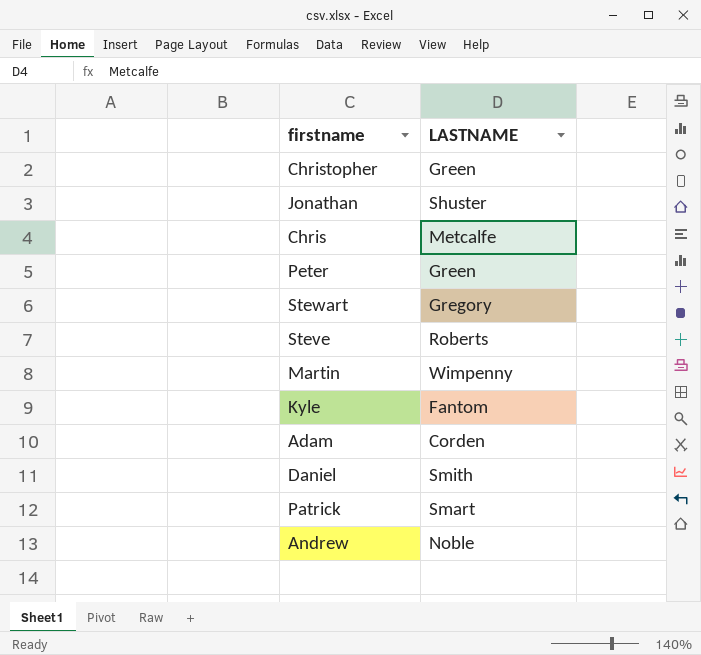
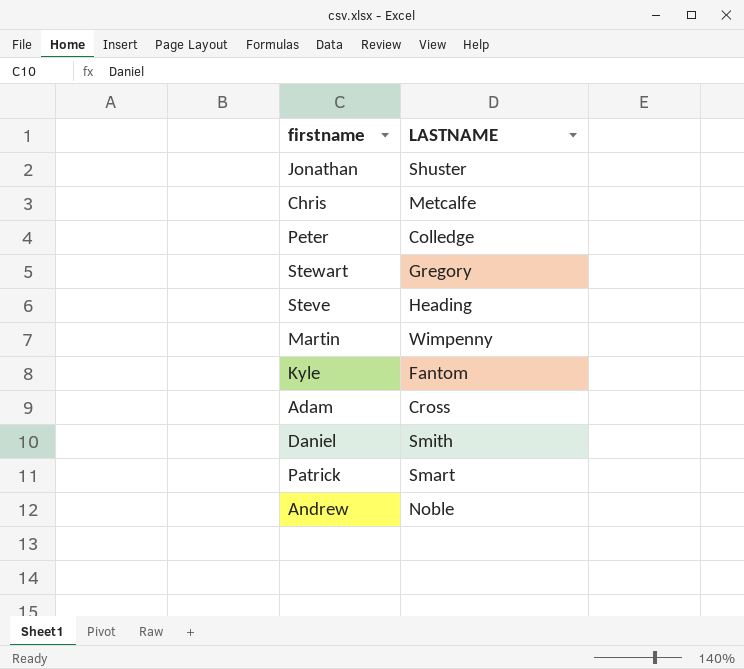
row Christopher: Green -> none
Peter | LASTNAME: Green -> Colledge
Steve | LASTNAME: Roberts -> Heading
Adam | LASTNAME: Corden -> Cross

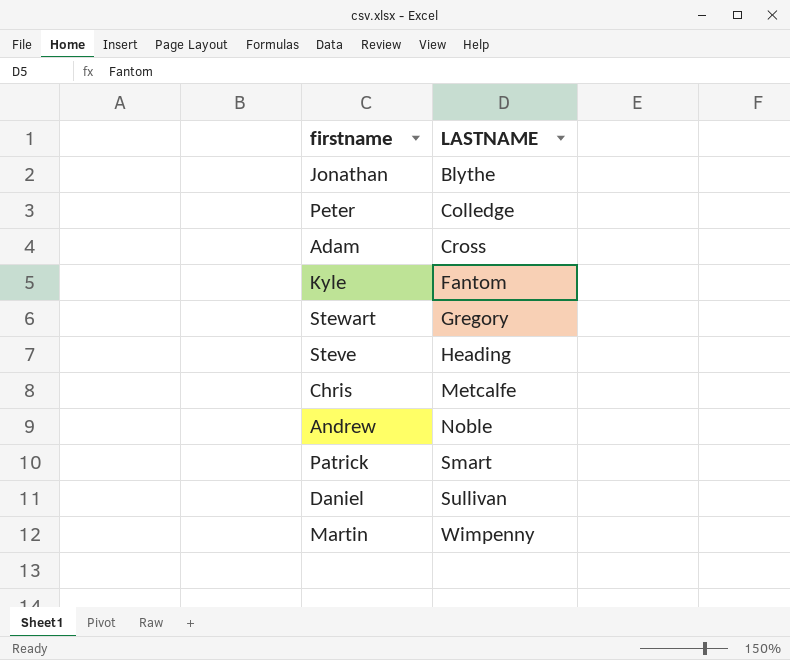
row order: none -> LASTNAME ascending
Jonathan | LASTNAME: Shuster -> Blythe
Daniel | LASTNAME: Smith -> Sullivan

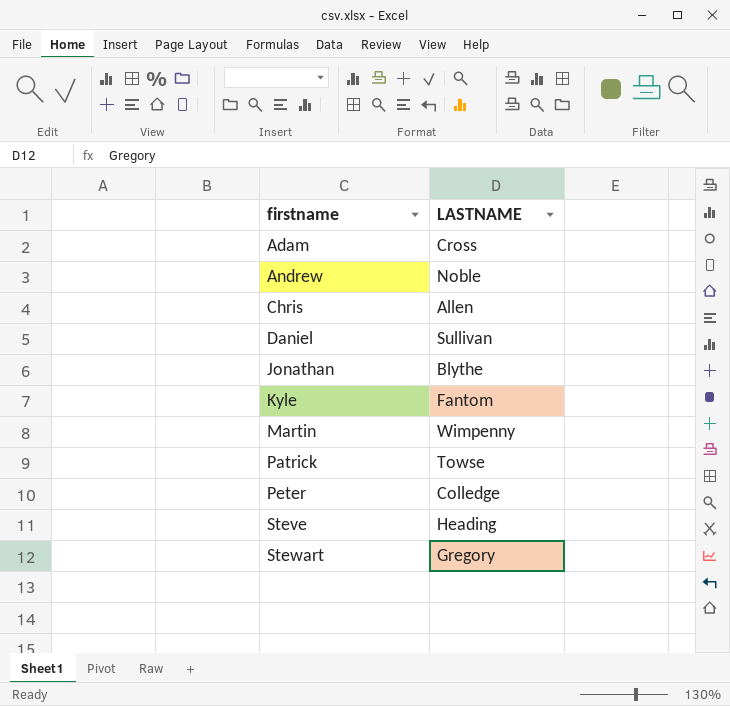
row order: LASTNAME ascending -> firstname ascending
Chris | LASTNAME: Metcalfe -> Allen
Patrick | LASTNAME: Smart -> Towse

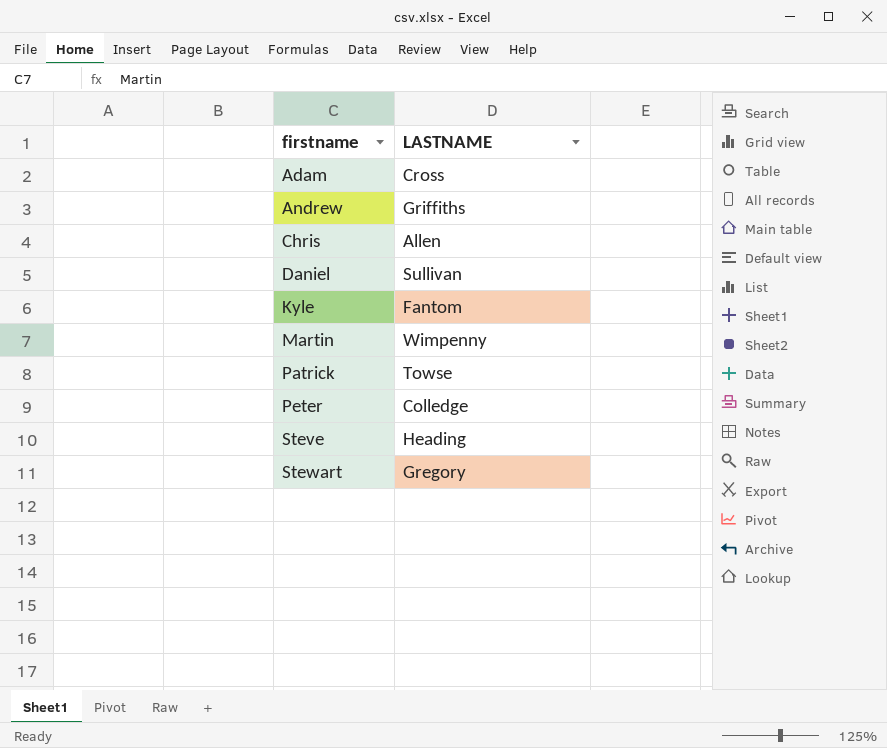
row Jonathan: Blythe -> none
Andrew | LASTNAME: Noble -> Griffiths

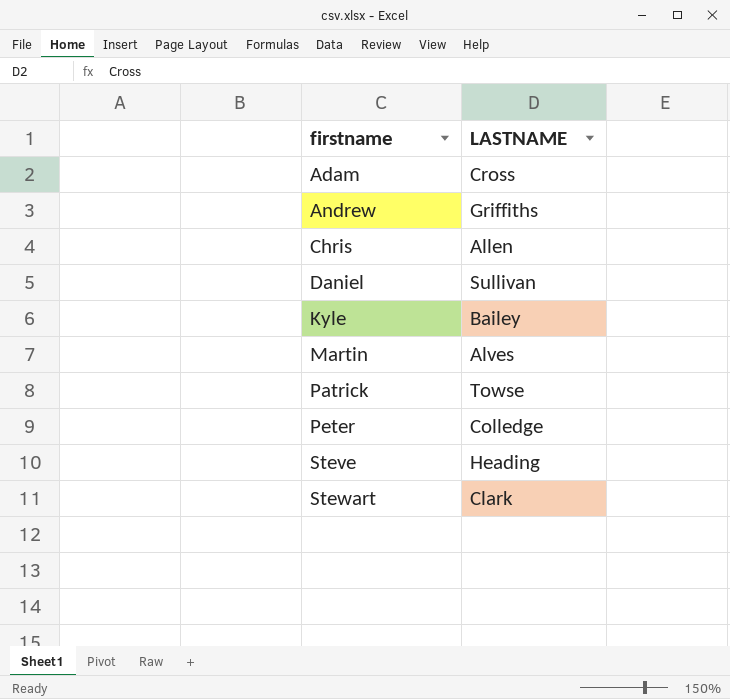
Kyle | LASTNAME: Fantom -> Bailey
Martin | LASTNAME: Wimpenny -> Alves
Stewart | LASTNAME: Gregory -> Clark

